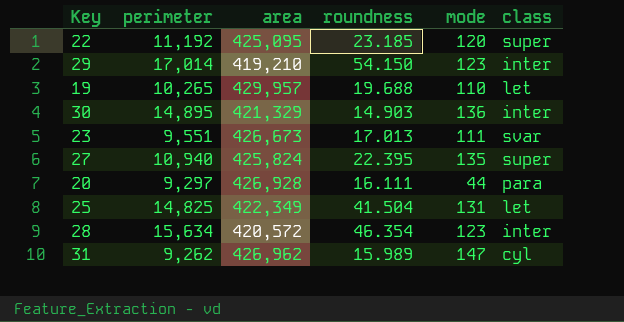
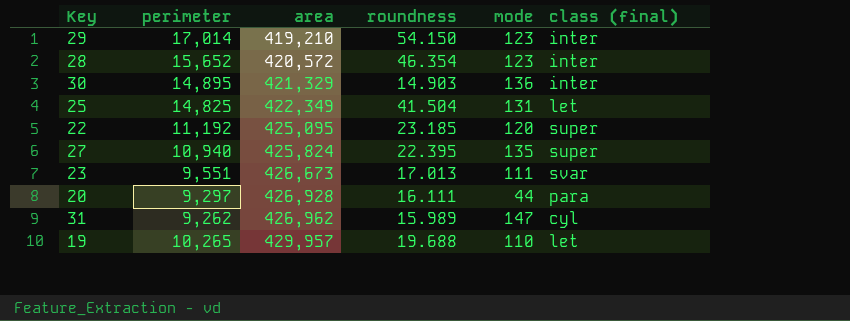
row order: none -> area ascending
column name: class -> class (final)
28 | perimeter: 15,634 -> 15,652

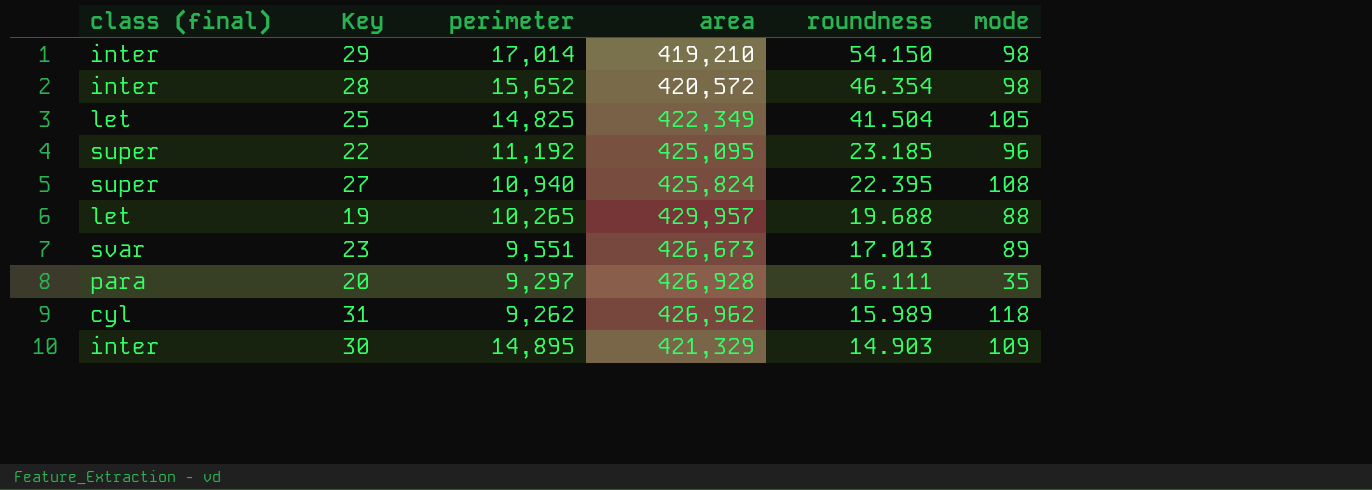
row order: area ascending -> roundness descending
column class (final) | position: 6 -> 1
29 | mode: 123 -> 98
28 | mode: 123 -> 98
25 | mode: 131 -> 105
22 | mode: 120 -> 96
27 | mode: 135 -> 108
19 | mode: 110 -> 88
23 | mode: 111 -> 89
20 | mode: 44 -> 35
31 | mode: 147 -> 118
30 | mode: 136 -> 109

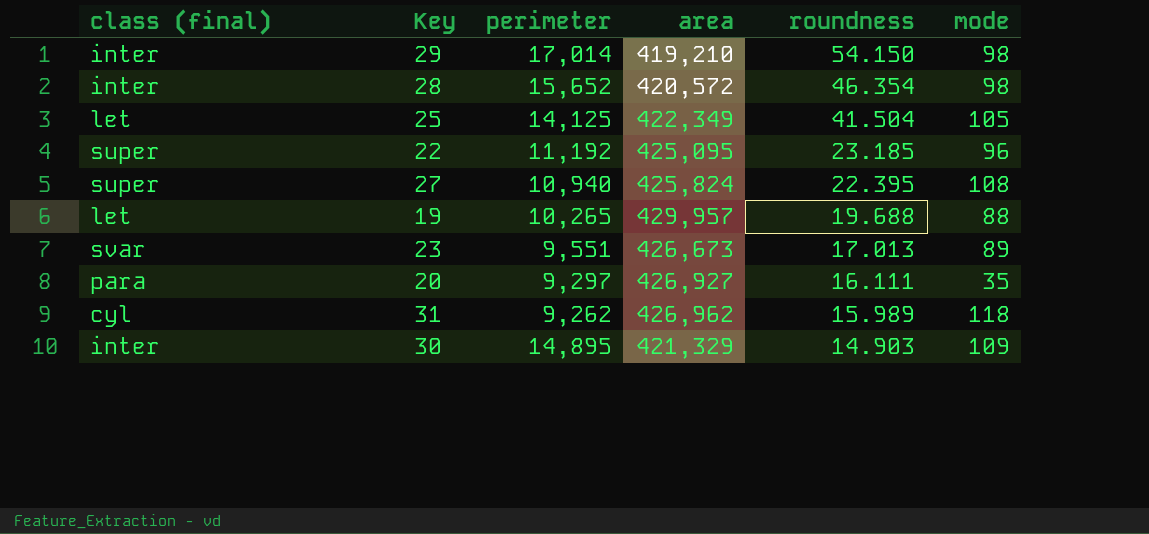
25 | perimeter: 14,825 -> 14,125
20 | area: 426,928 -> 426,927

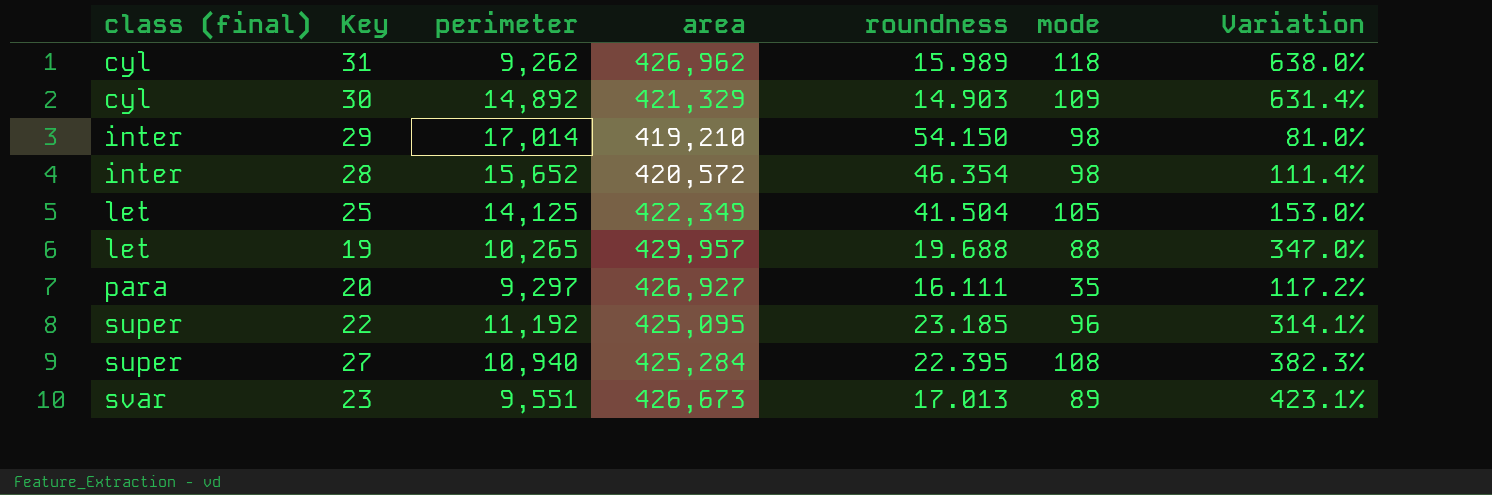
row order: roundness descending -> class (final) ascending
column Variation | formula: none -> ([mode] - [roundness]) / [roundness]
30 | class (final): inter -> cyl
30 | perimeter: 14,895 -> 14,892
27 | area: 425,824 -> 425,284

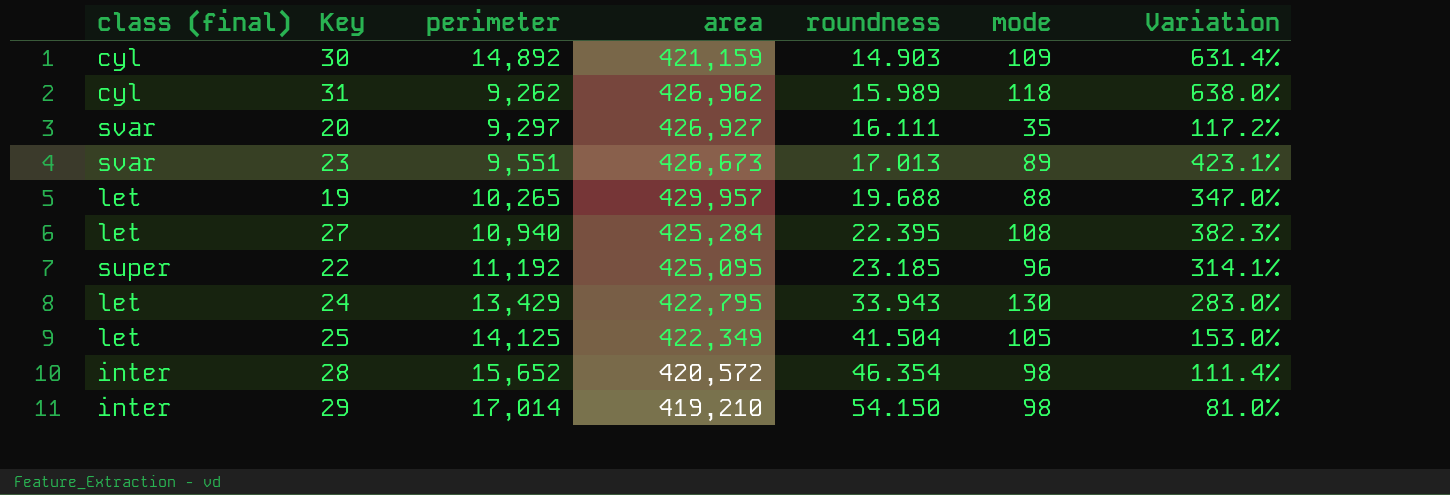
row order: class (final) ascending -> roundness ascending
30 | area: 421,329 -> 421,159
20 | class (final): para -> svar
27 | class (final): super -> let
row 24: none -> let | 13,429 | 422,795 | 33.943 | 130 | 283.0%

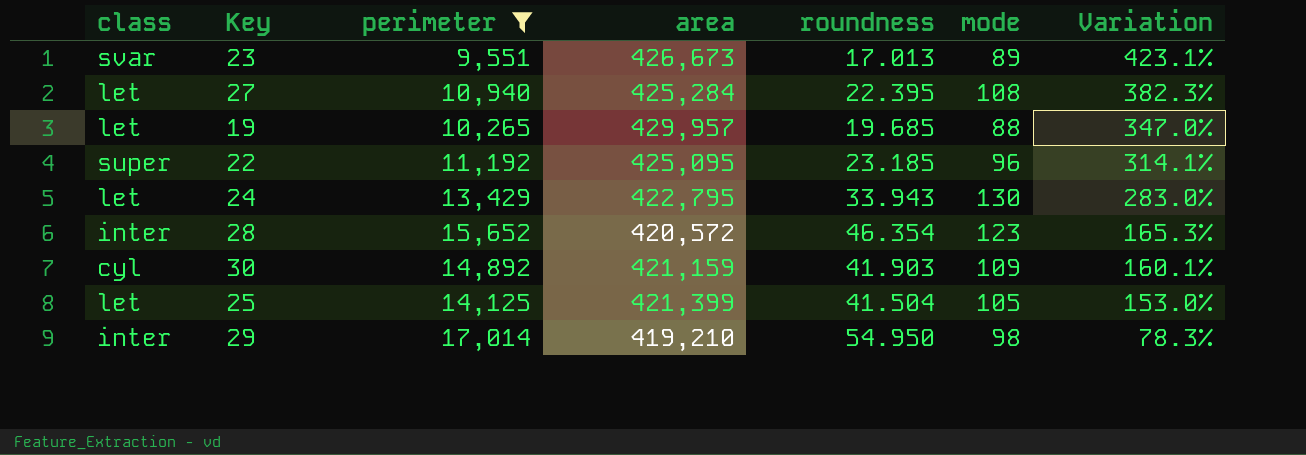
filter: none -> perimeter >= 9,551
row order: roundness ascending -> Variation descending
column name: class (final) -> class
19 | roundness: 19.688 -> 19.685
28 | mode: 98 -> 123
28 | Variation: 111.4% -> 165.3%
30 | roundness: 14.903 -> 41.903
30 | Variation: 631.4% -> 160.1%
25 | area: 422,349 -> 421,399
29 | roundness: 54.150 -> 54.950
29 | Variation: 81.0% -> 78.3%

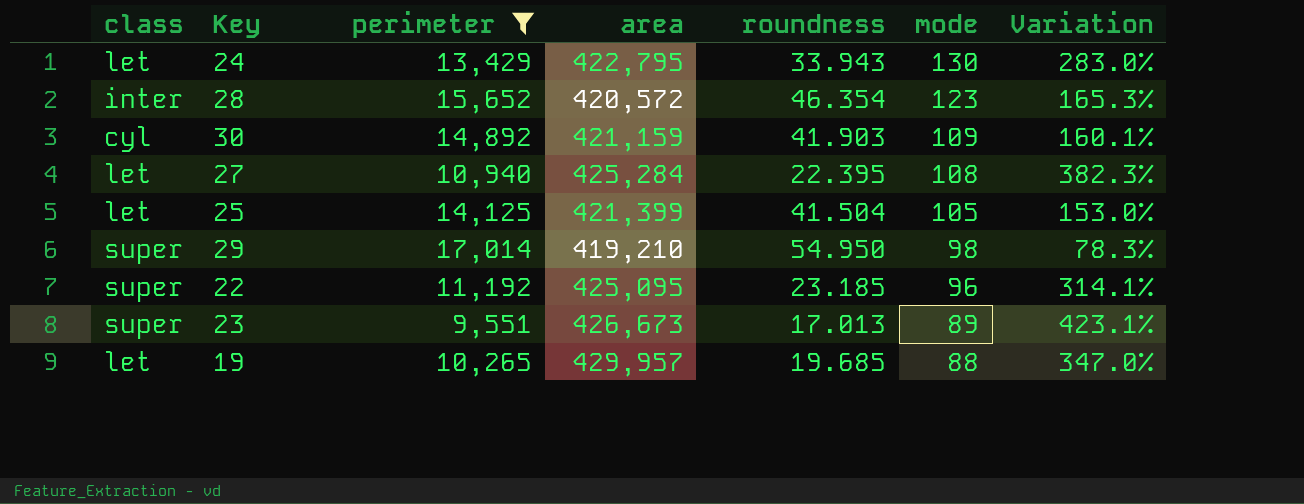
row order: Variation descending -> mode descending
29 | class: inter -> super
23 | class: svar -> super

